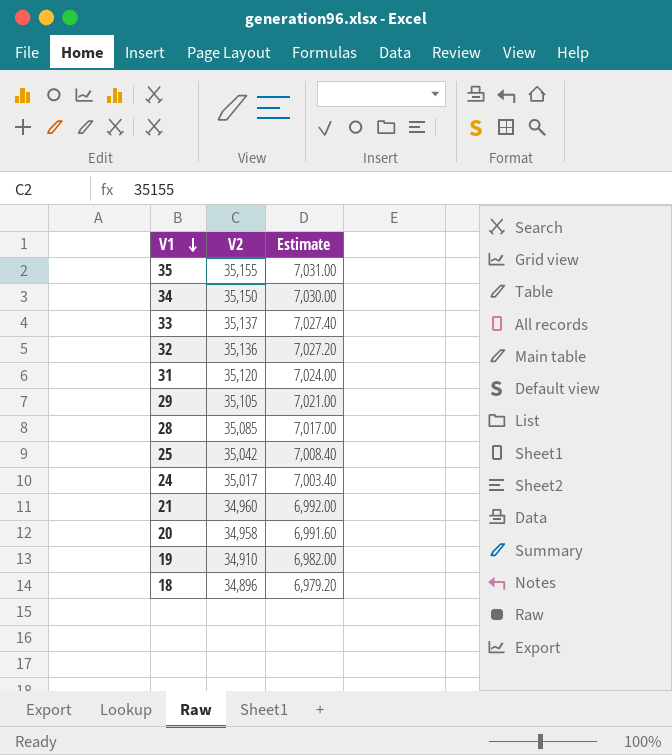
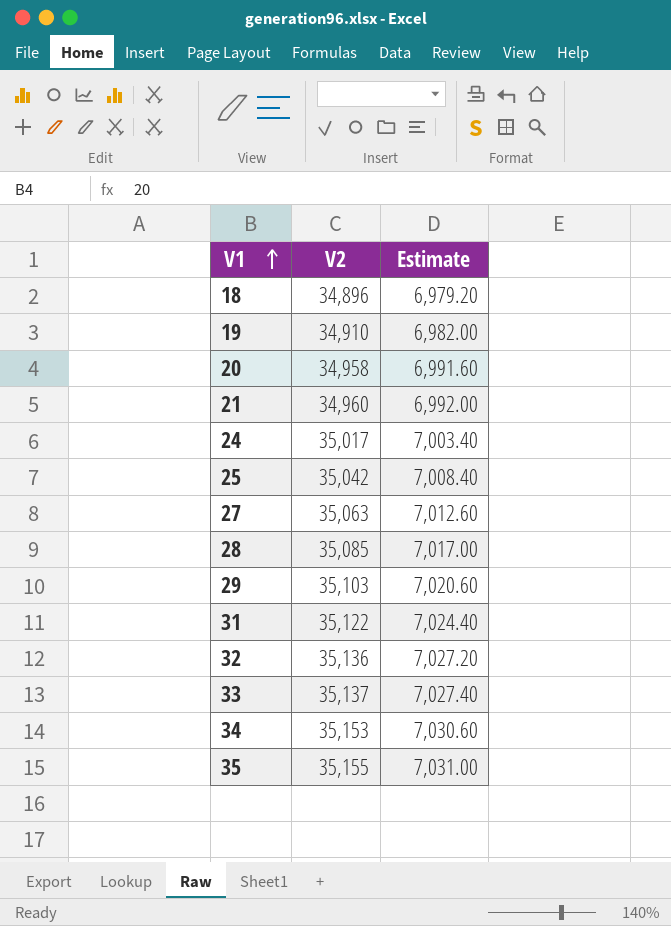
row order: V1 descending -> V1 ascending
row 27: none -> 35,063 | 7,012.60
29 | V2: 35,105 -> 35,103
29 | Estimate: 7,021.00 -> 7,020.60
31 | V2: 35,120 -> 35,122
31 | Estimate: 7,024.00 -> 7,024.40
34 | V2: 35,150 -> 35,153
34 | Estimate: 7,030.00 -> 7,030.60

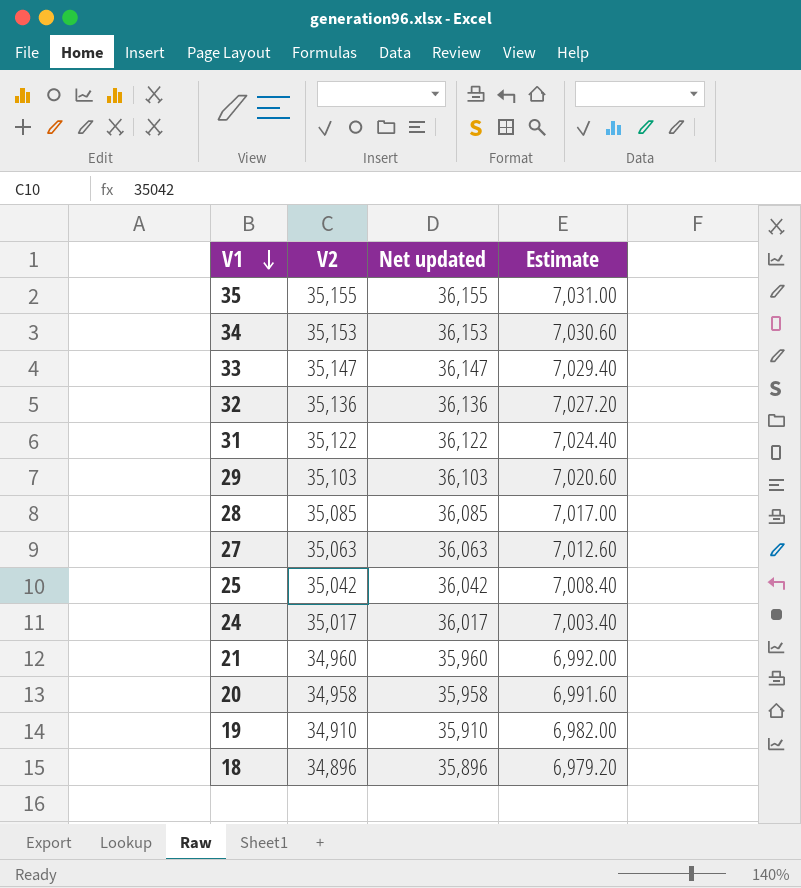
row order: V1 ascending -> V1 descending
column Net updated | formula: none -> [V2] + 1000
33 | V2: 35,137 -> 35,147
33 | Estimate: 7,027.40 -> 7,029.40

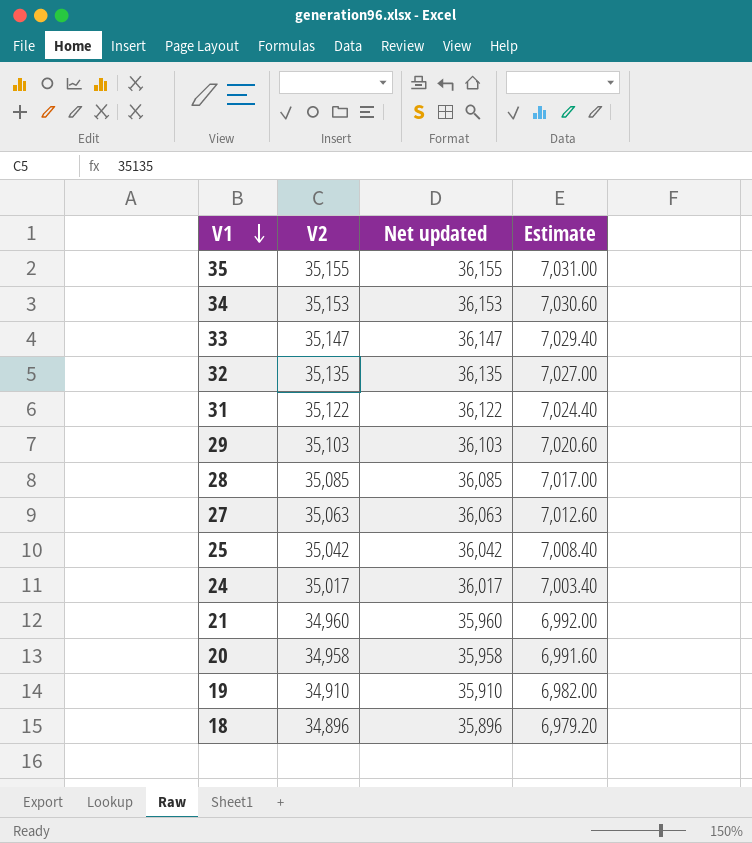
32 | V2: 35,136 -> 35,135
32 | Net updated: 36,136 -> 36,135
32 | Estimate: 7,027.20 -> 7,027.00

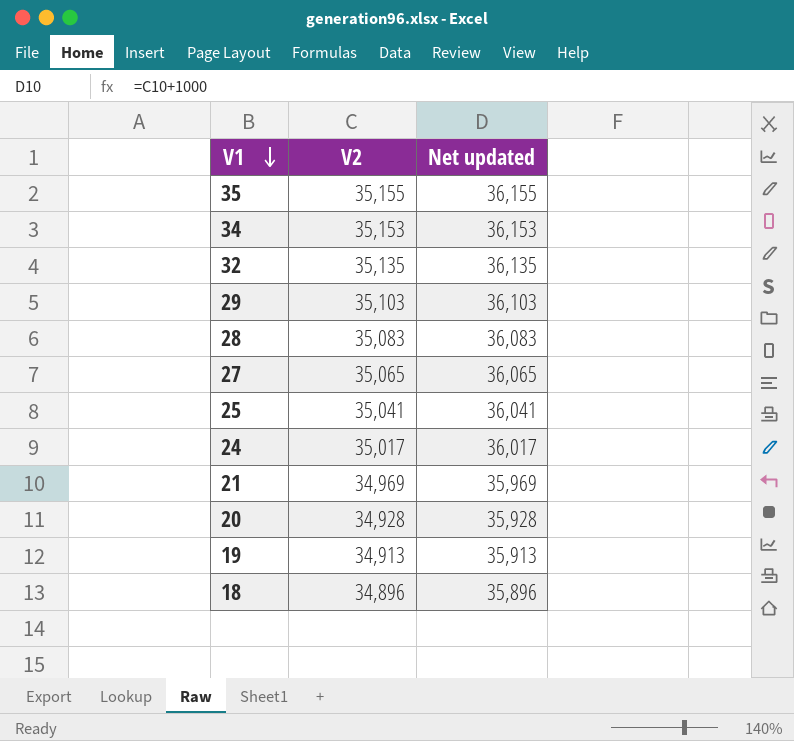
column Estimate | formula: [V2] * 0.2 -> none
row 33: 35,147 | 36,147 | 7,029.40 -> none
row 31: 35,122 | 36,122 | 7,024.40 -> none
28 | V2: 35,085 -> 35,083
28 | Net updated: 36,085 -> 36,083
27 | V2: 35,063 -> 35,065
27 | Net updated: 36,063 -> 36,065
25 | V2: 35,042 -> 35,041
25 | Net updated: 36,042 -> 36,041
21 | V2: 34,960 -> 34,969
21 | Net updated: 35,960 -> 35,969
20 | V2: 34,958 -> 34,928
20 | Net updated: 35,958 -> 35,928
19 | V2: 34,910 -> 34,913
19 | Net updated: 35,910 -> 35,913

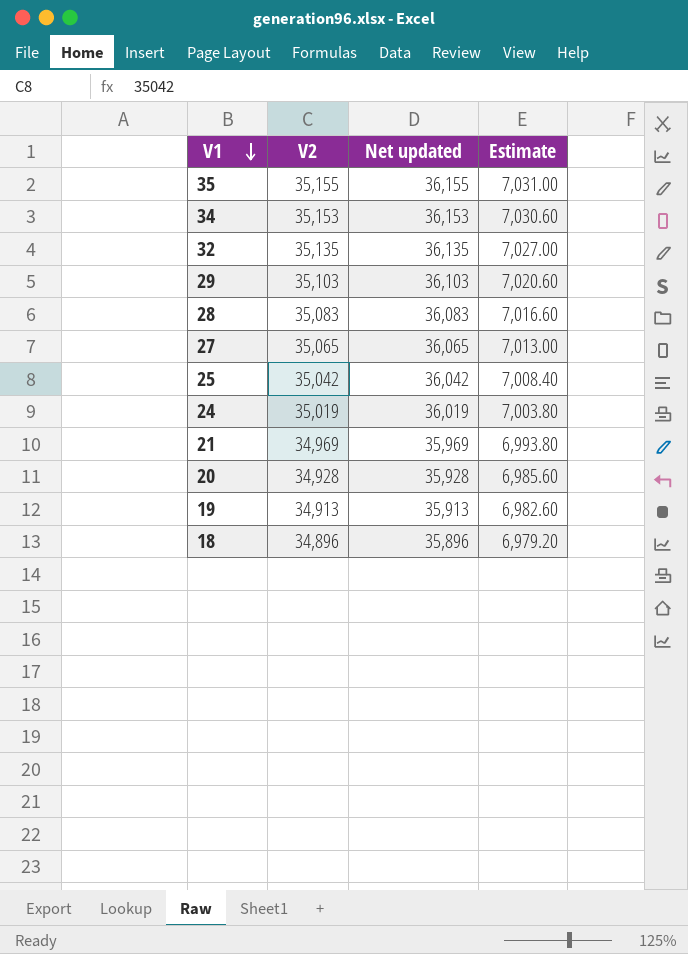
column Estimate | formula: none -> [V2] * 0.2
25 | V2: 35,041 -> 35,042
25 | Net updated: 36,041 -> 36,042
24 | V2: 35,017 -> 35,019
24 | Net updated: 36,017 -> 36,019

